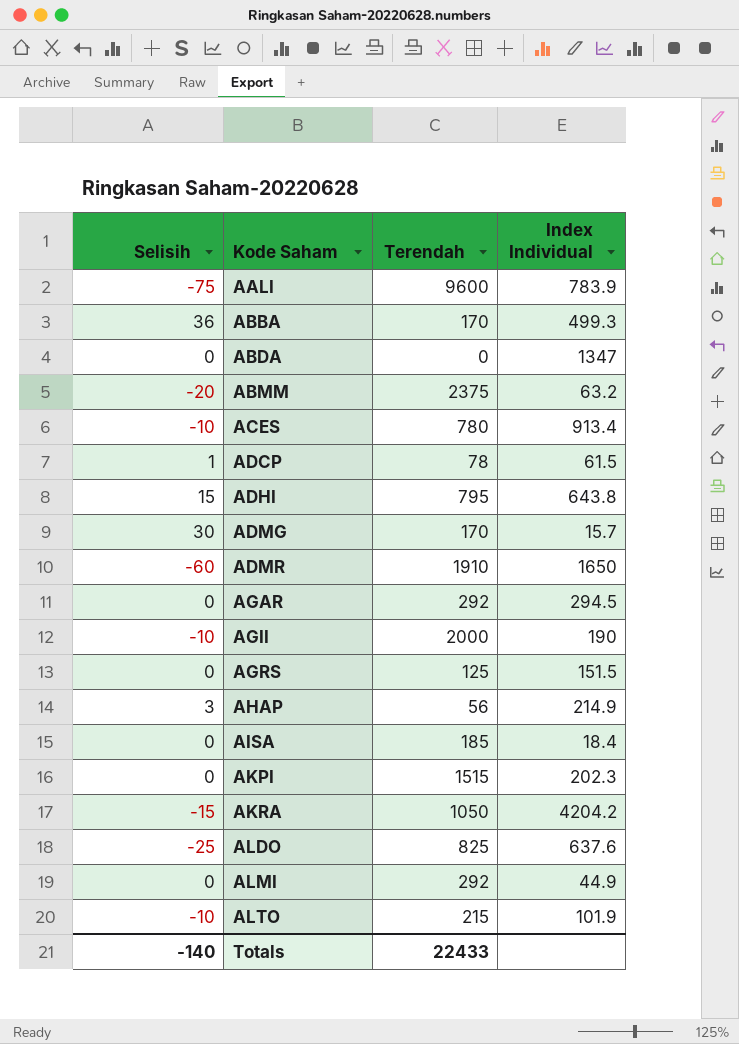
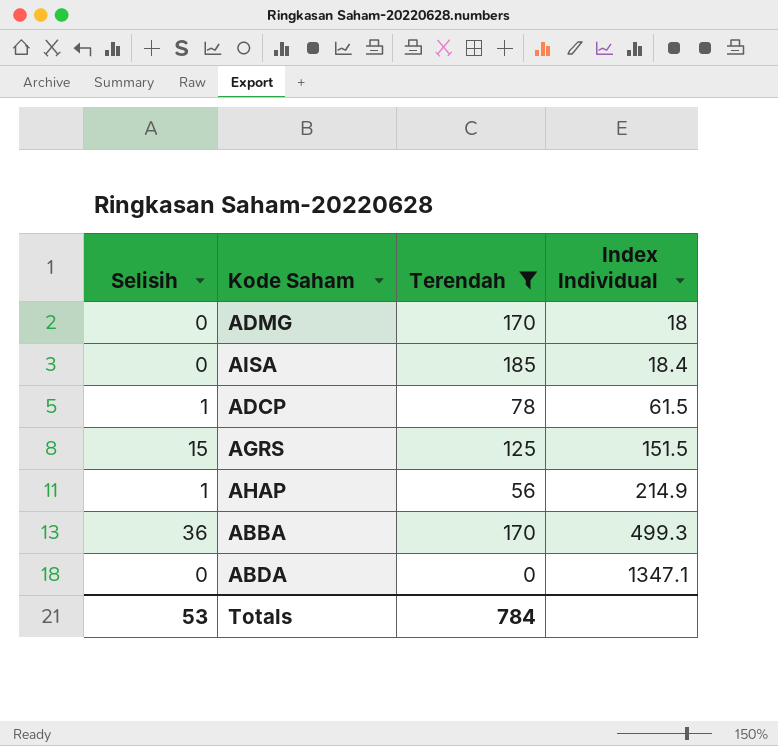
filter: none -> Terendah <= 185
row order: Kode Saham ascending -> Index Individual ascending
ADMG | Selisih: 30 -> 0
ADMG | Index Individual: 15.7 -> 18
AGRS | Selisih: 0 -> 15
AHAP | Selisih: 3 -> 1
ABDA | Index Individual: 1347 -> 1347.1
Totals | Selisih: -140 -> 53
Totals | Terendah: 22433 -> 784

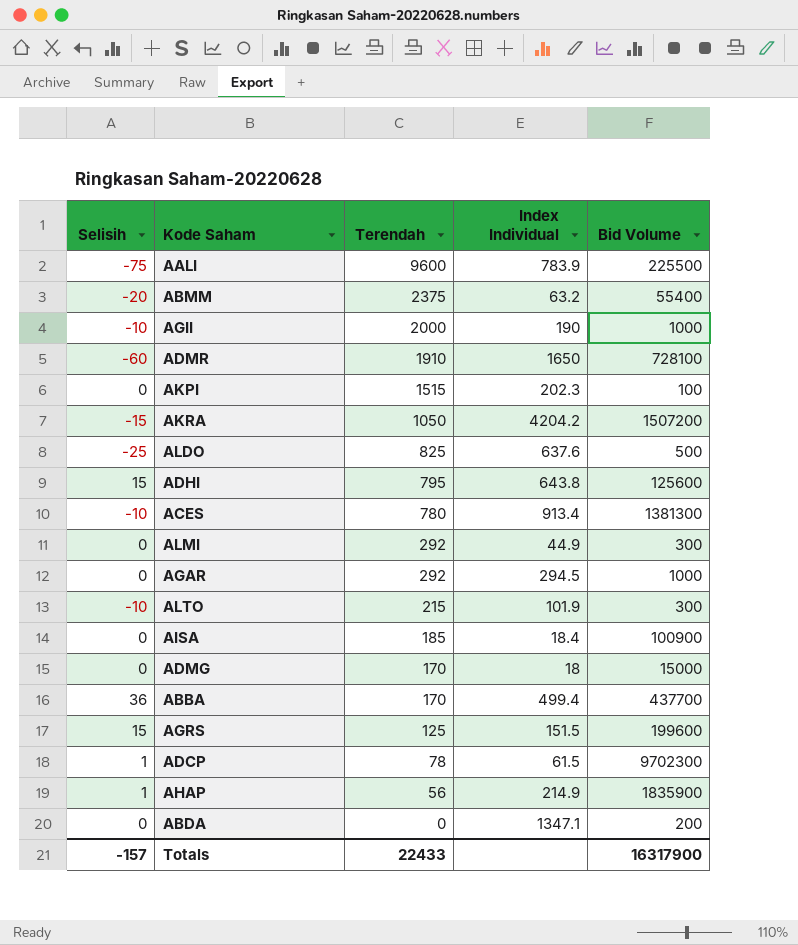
filter: Terendah <= 185 -> none
row order: Index Individual ascending -> Terendah descending
column Bid Volume | position: none -> 5
ABBA | Index Individual: 499.3 -> 499.4
Totals | Selisih: 53 -> -157
Totals | Terendah: 784 -> 22433

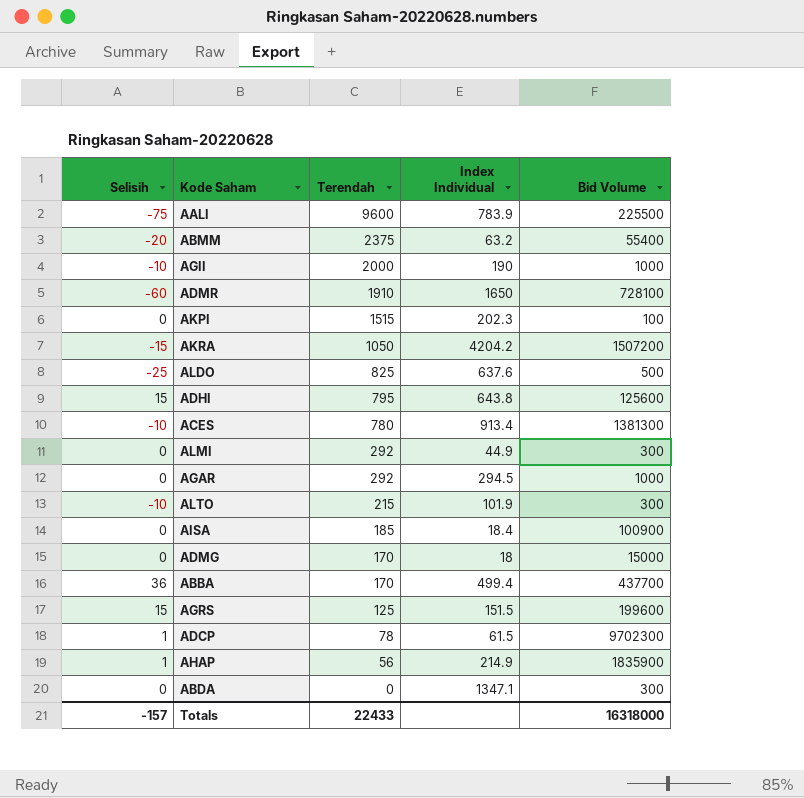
ABDA | Bid Volume: 200 -> 300
Totals | Bid Volume: 16317900 -> 16318000

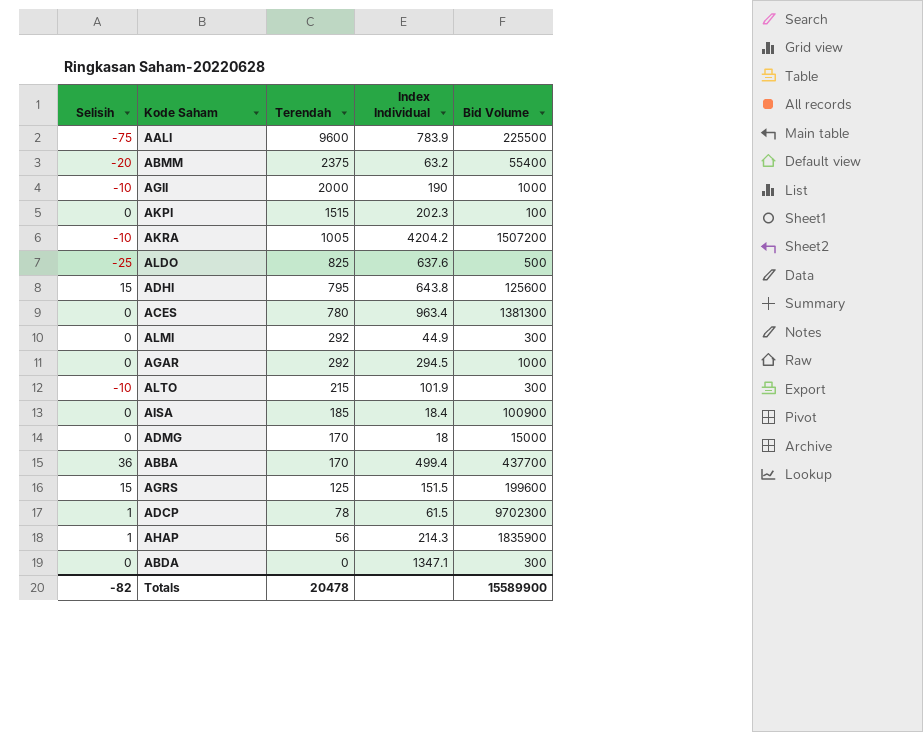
row ADMR: -60 | 1910 | 1650 | 728100 -> none
AKRA | Selisih: -15 -> -10
AKRA | Terendah: 1050 -> 1005
ACES | Selisih: -10 -> 0
ACES | Index Individual: 913.4 -> 963.4
AHAP | Index Individual: 214.9 -> 214.3
Totals | Selisih: -157 -> -82
Totals | Terendah: 22433 -> 20478
Totals | Bid Volume: 16318000 -> 15589900

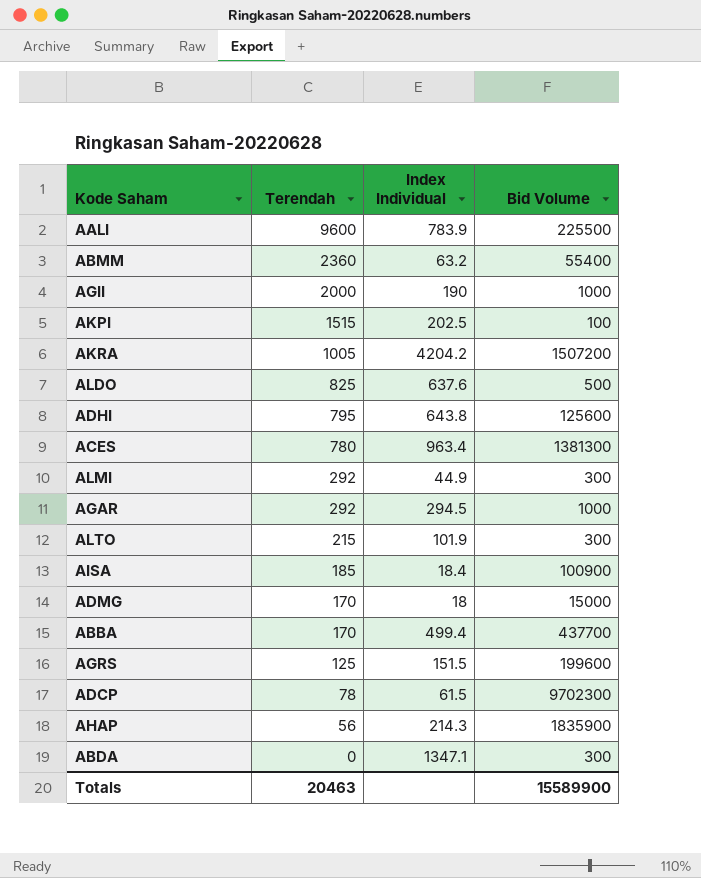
column Selisih | position: 1 -> none
ABMM | Terendah: 2375 -> 2360
AKPI | Index Individual: 202.3 -> 202.5
Totals | Terendah: 20478 -> 20463

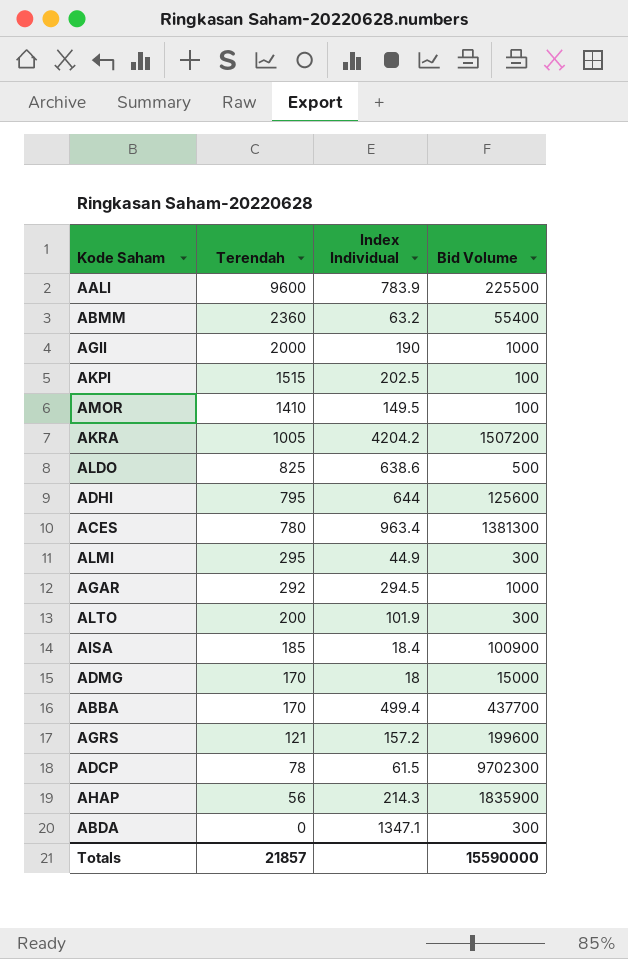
row AMOR: none -> 1410 | 149.5 | 100
ALDO | Index Individual: 637.6 -> 638.6
ADHI | Index Individual: 643.8 -> 644
ALMI | Terendah: 292 -> 295
ALTO | Terendah: 215 -> 200
AGRS | Terendah: 125 -> 121
AGRS | Index Individual: 151.5 -> 157.2
Totals | Terendah: 20463 -> 21857
Totals | Bid Volume: 15589900 -> 15590000

